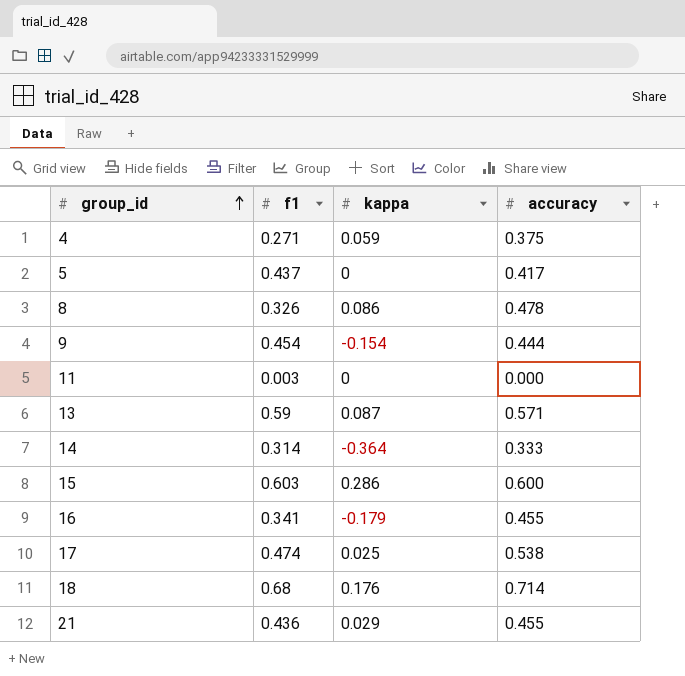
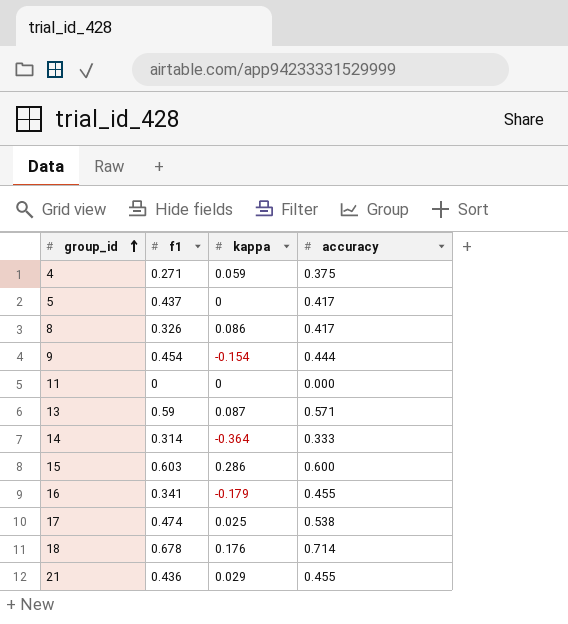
8 | accuracy: 0.478 -> 0.417
11 | f1: 0.003 -> 0
18 | f1: 0.68 -> 0.678

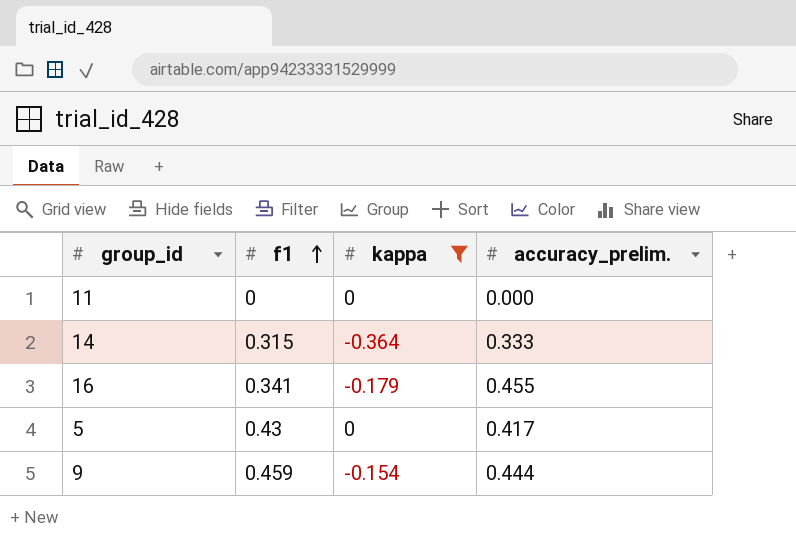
filter: none -> kappa <= 0
row order: group_id ascending -> f1 ascending
column name: accuracy -> accuracy_prelim.
14 | f1: 0.314 -> 0.315
5 | f1: 0.437 -> 0.43
9 | f1: 0.454 -> 0.459

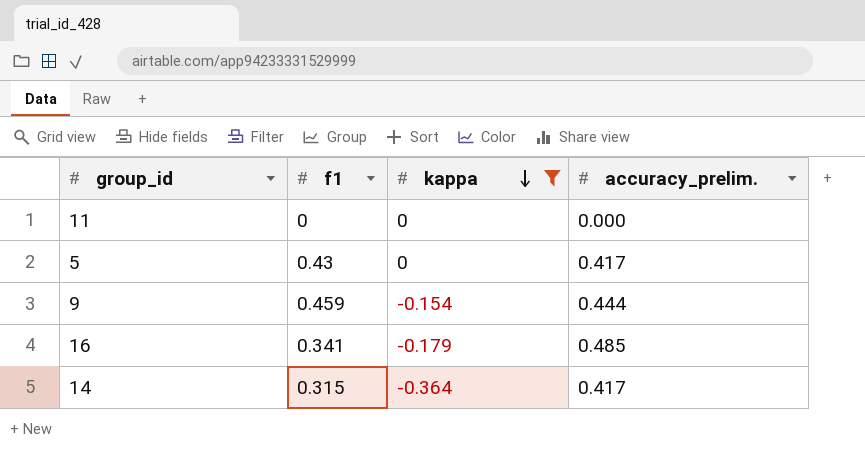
row order: f1 ascending -> kappa descending
16 | accuracy_prelim.: 0.455 -> 0.485
14 | accuracy_prelim.: 0.333 -> 0.417

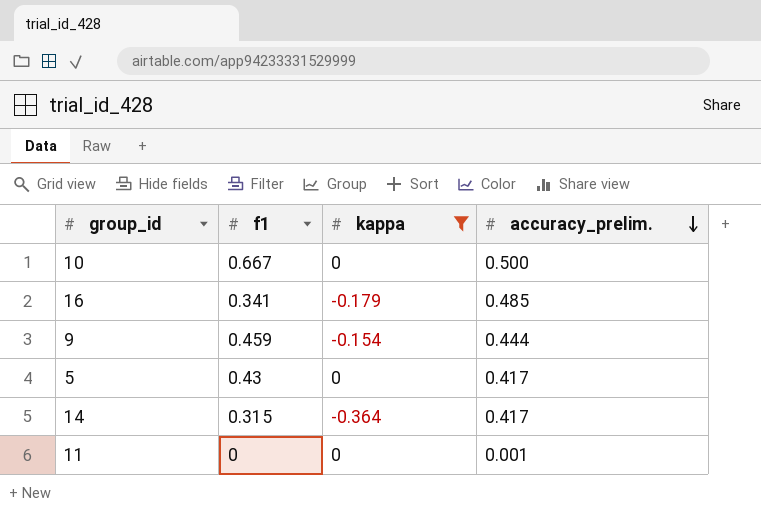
row order: kappa descending -> accuracy_prelim. descending
row 10: none -> 0.667 | 0 | 0.500
11 | accuracy_prelim.: 0.000 -> 0.001

